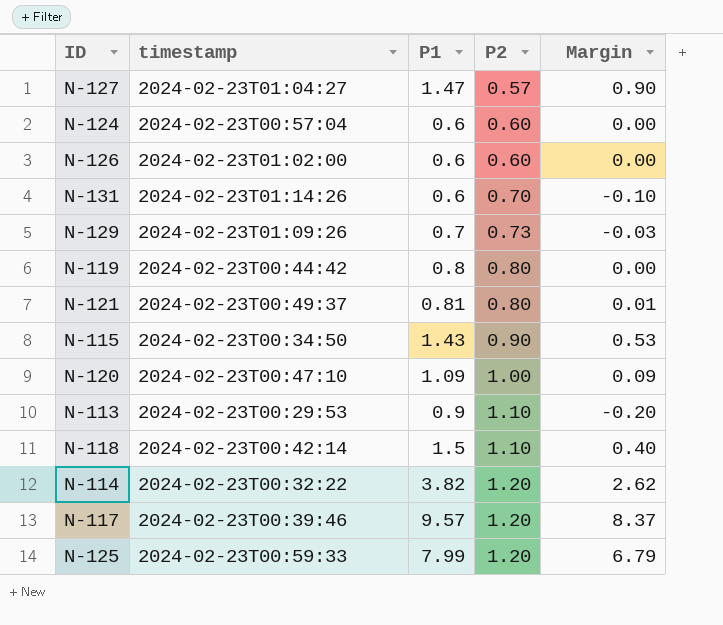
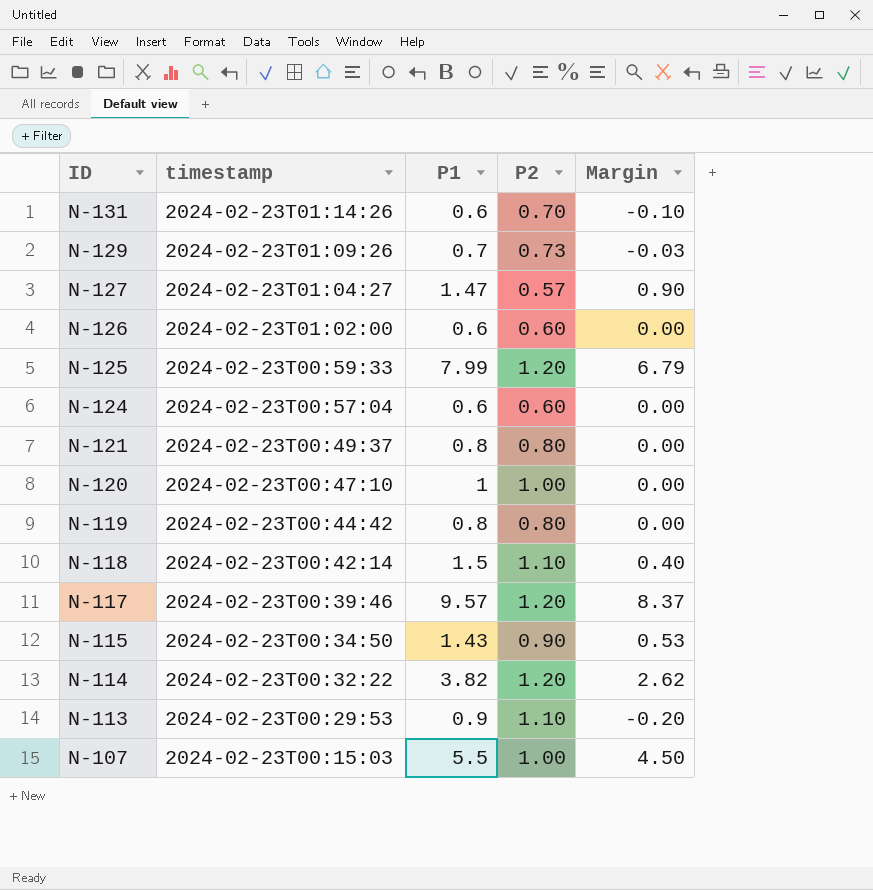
row order: P2 ascending -> ID descending
N-121 | P1: 0.81 -> 0.8
N-121 | Margin: 0.01 -> 0.00
N-120 | P1: 1.09 -> 1
N-120 | Margin: 0.09 -> 0.00
row N-107: none -> 2024-02-23T00:15:03 | 5.5 | 1.00 | 4.50

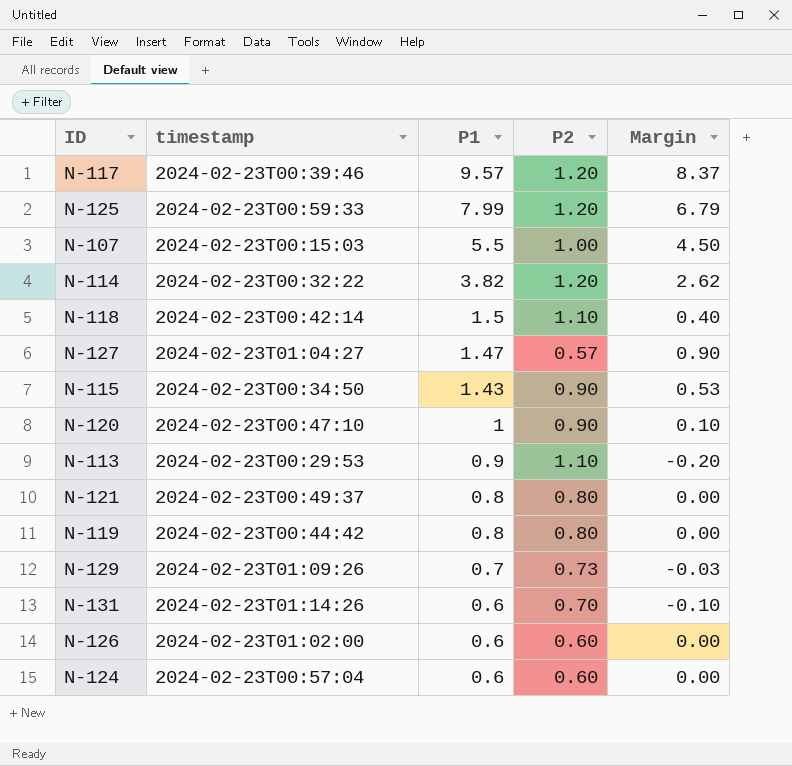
row order: ID descending -> P1 descending
N-120 | P2: 1.00 -> 0.90
N-120 | Margin: 0.00 -> 0.10

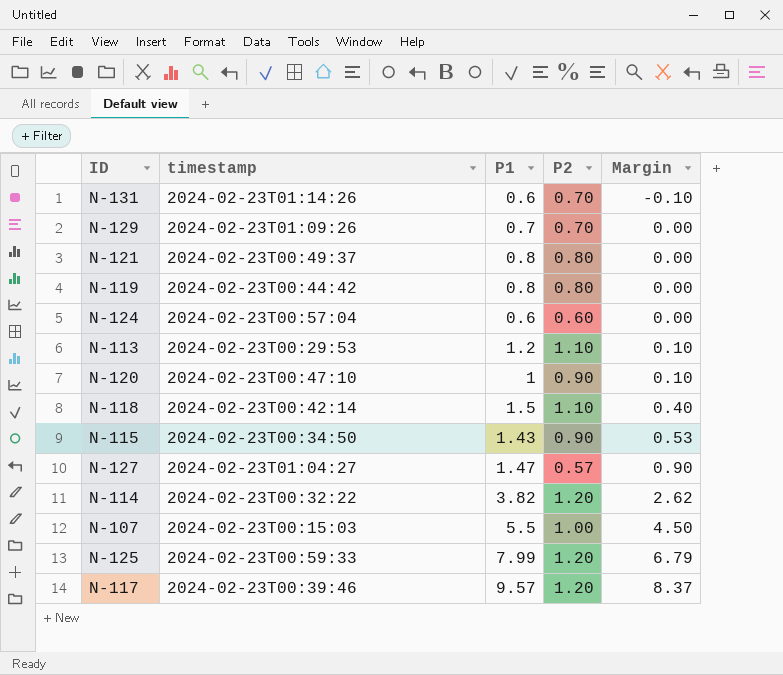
row order: P1 descending -> Margin ascending
row N-126: 2024-02-23T01:02:00 | 0.6 | 0.60 | 0.00 -> none
N-129 | P2: 0.73 -> 0.70
N-129 | Margin: -0.03 -> 0.00
N-113 | P1: 0.9 -> 1.2
N-113 | Margin: -0.20 -> 0.10

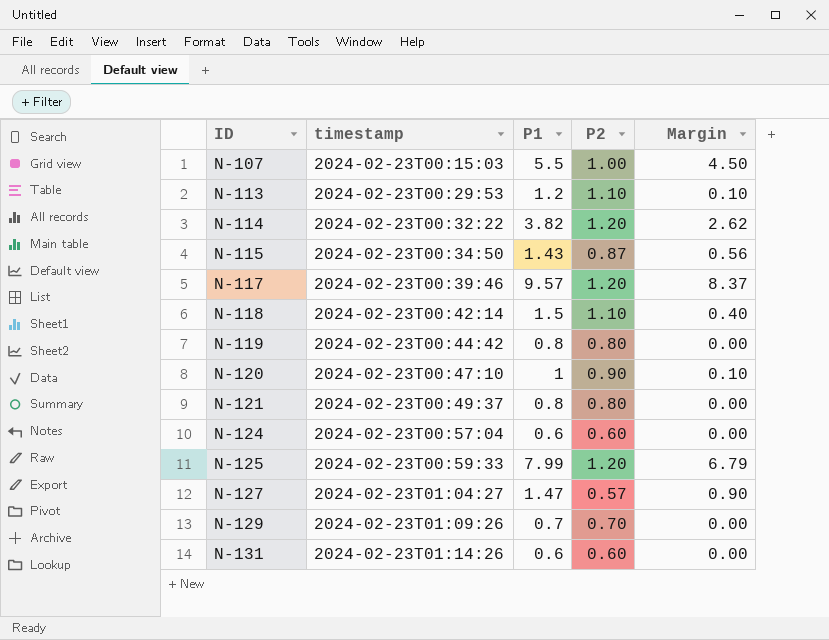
row order: Margin ascending -> ID ascending
N-115 | P2: 0.90 -> 0.87
N-115 | Margin: 0.53 -> 0.56
N-131 | P2: 0.70 -> 0.60
N-131 | Margin: -0.10 -> 0.00

